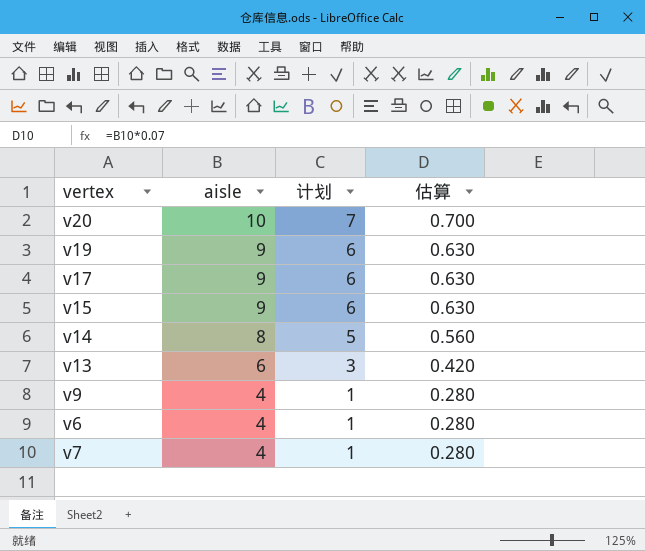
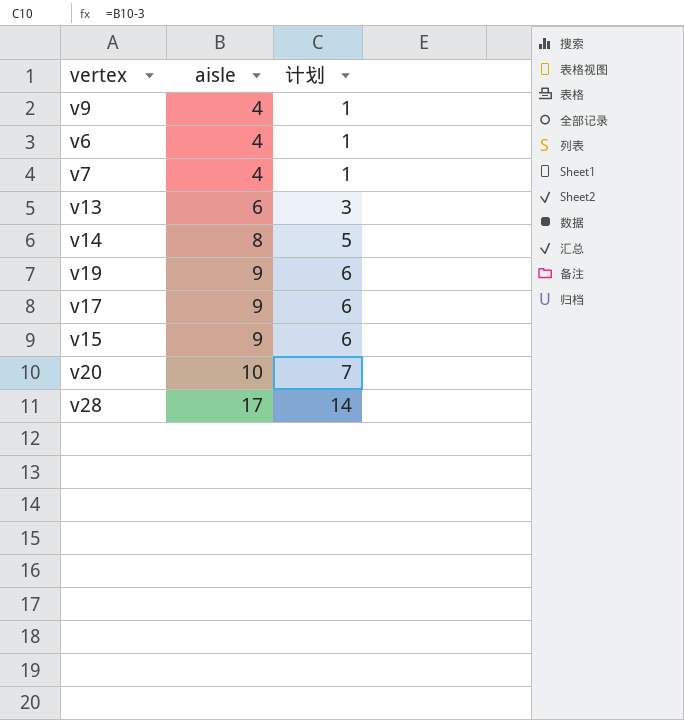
row order: aisle descending -> aisle ascending
column 估算 | formula: [aisle] * 0.07 -> none
row v28: none -> 17 | 14

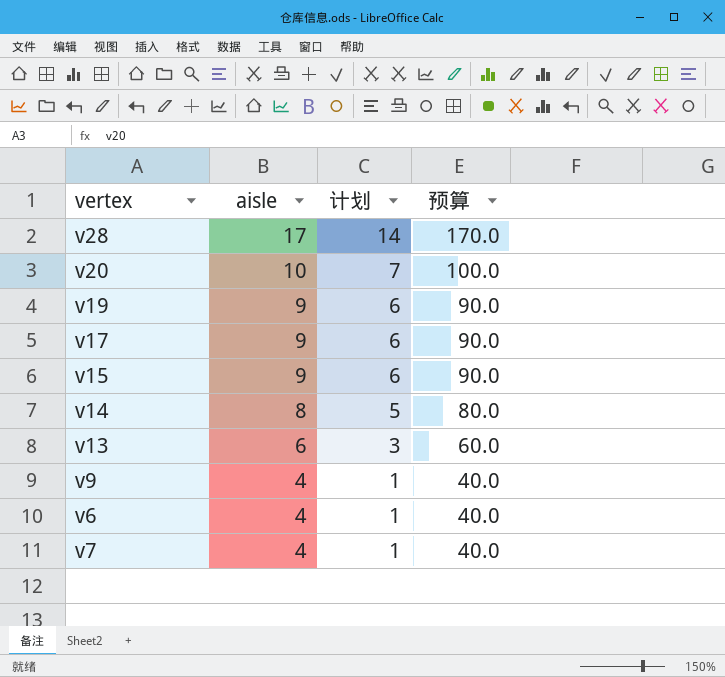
row order: aisle ascending -> aisle descending
column 预算 | formula: none -> [aisle] * 10

